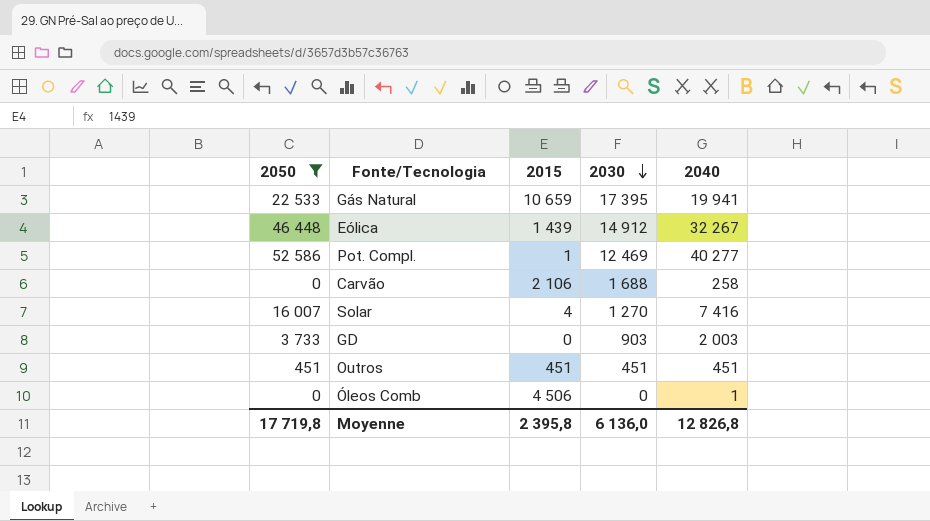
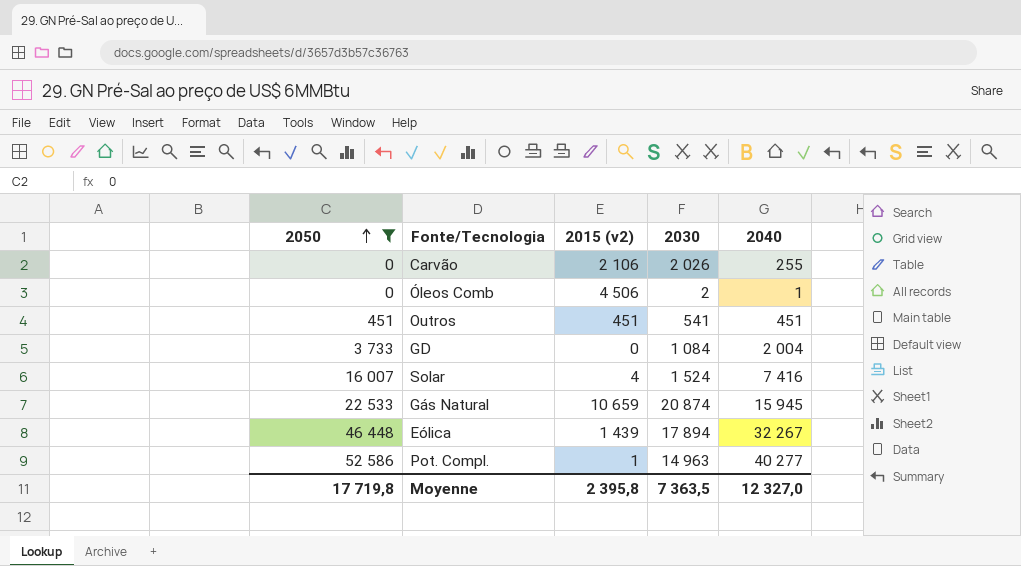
row order: 2030 descending -> 2050 ascending
column name: 2015 -> 2015 (v2)
Carvão | 2030: 1 688 -> 2 026
Carvão | 2040: 258 -> 255
Óleos Comb | 2030: 0 -> 2
Outros | 2030: 451 -> 541
GD | 2030: 903 -> 1 084
GD | 2040: 2 003 -> 2 004
Solar | 2030: 1 270 -> 1 524
Gás Natural | 2030: 17 395 -> 20 874
Gás Natural | 2040: 19 941 -> 15 945
Eólica | 2030: 14 912 -> 17 894
Pot. Compl. | 2030: 12 469 -> 14 963
Moyenne | 2030: 6 136,0 -> 7 363,5
Moyenne | 2040: 12 826,8 -> 12 327,0

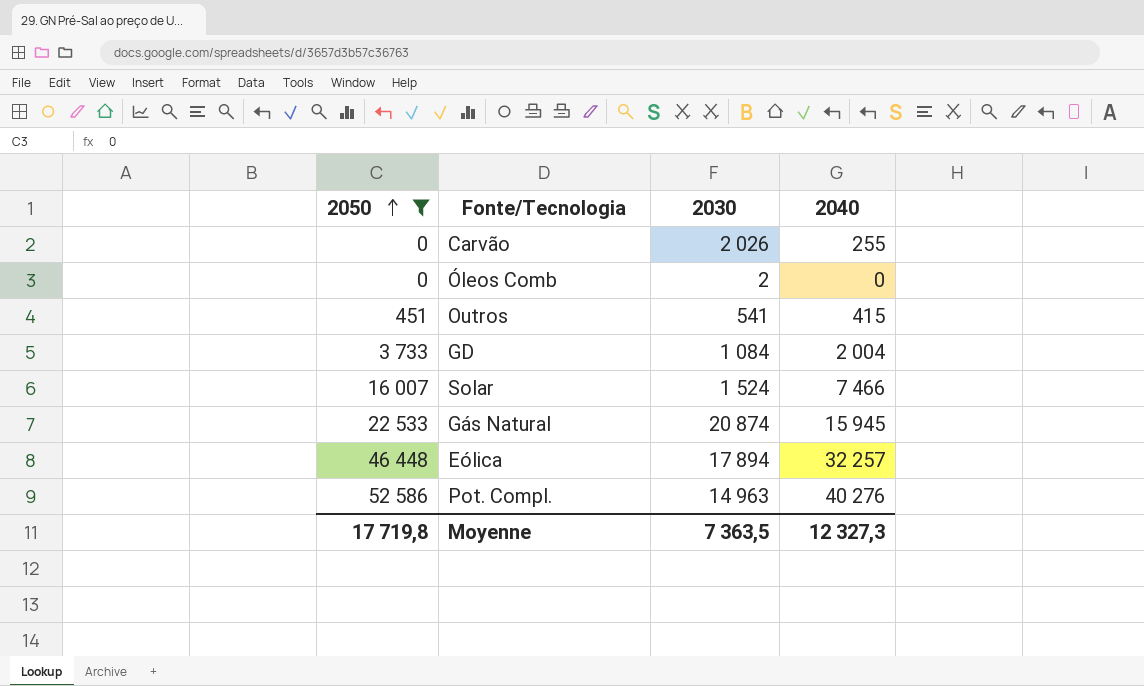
column 2015 (v2) | position: 3 -> none
Óleos Comb | 2040: 1 -> 0
Outros | 2040: 451 -> 415
Solar | 2040: 7 416 -> 7 466
Eólica | 2040: 32 267 -> 32 257
Pot. Compl. | 2040: 40 277 -> 40 276
Moyenne | 2040: 12 327,0 -> 12 327,3

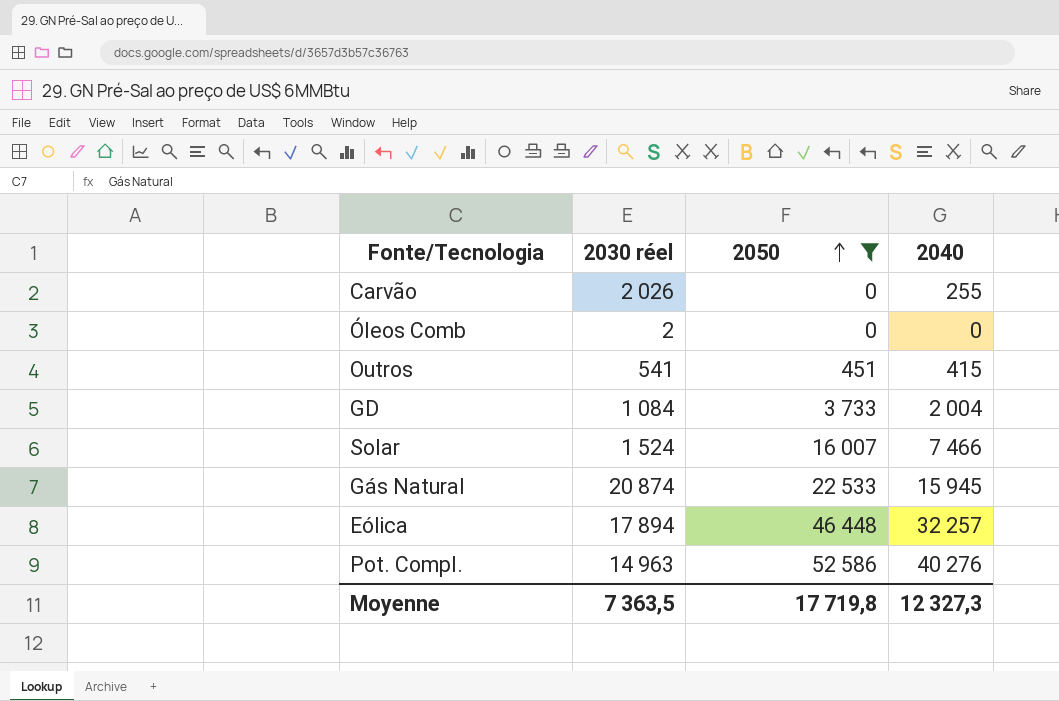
column name: 2030 -> 2030 réel
column 2050 | position: 1 -> 3

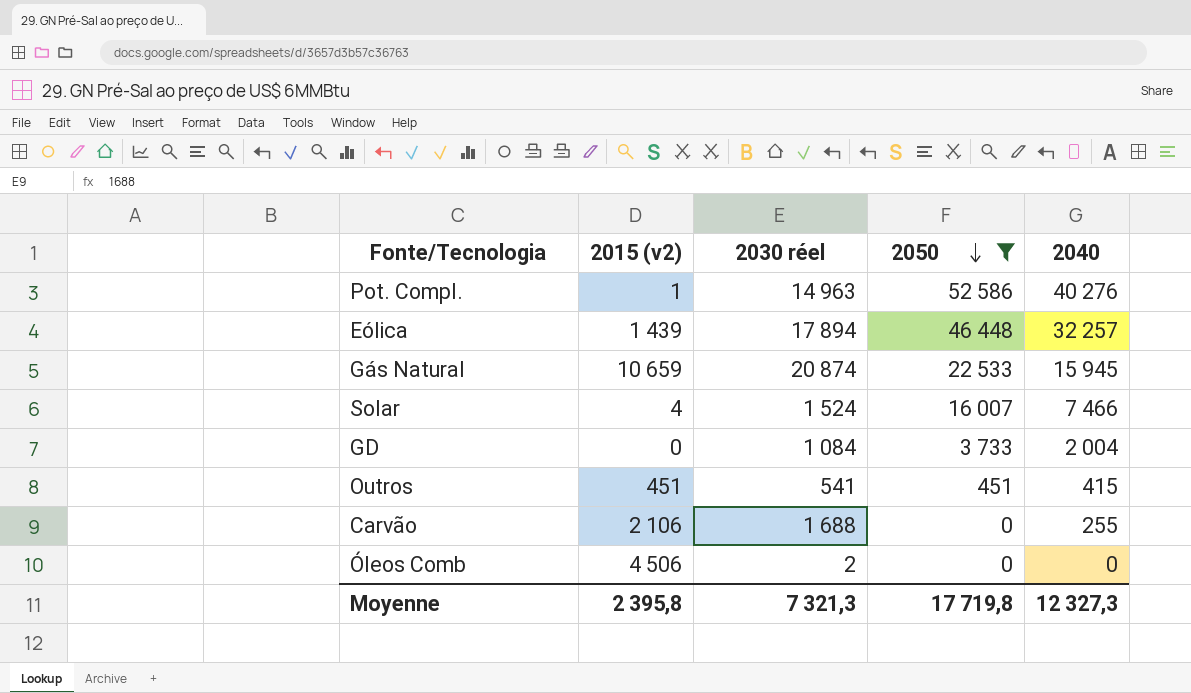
row order: 2050 ascending -> 2050 descending
column 2015 (v2) | position: none -> 2
Carvão | 2030 réel: 2 026 -> 1 688
Moyenne | 2030 réel: 7 363,5 -> 7 321,3

